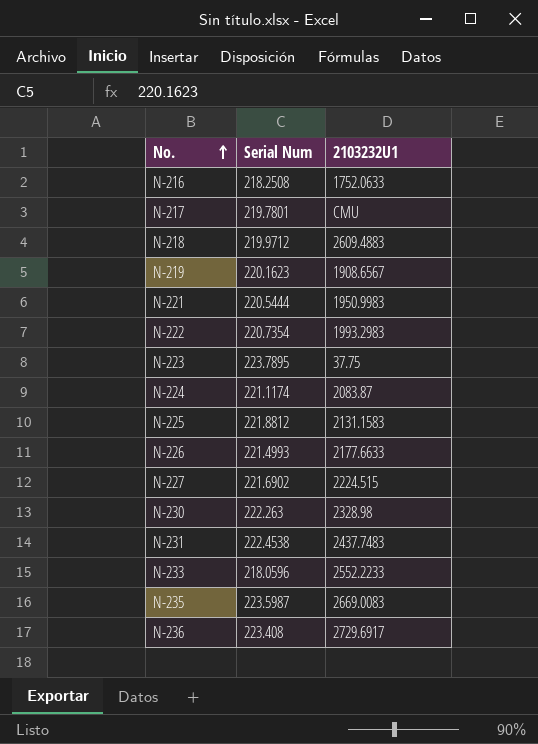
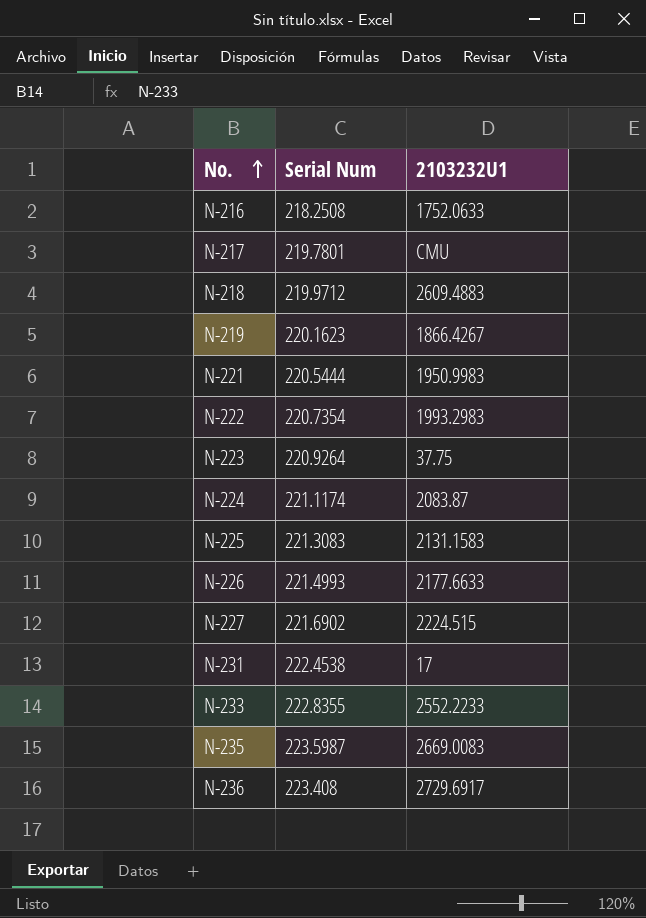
row N-230: 222.263 | 2328.98 -> none
N-219 | 2103232U1: 1908.6567 -> 1866.4267
N-223 | Serial Num: 223.7895 -> 220.9264
N-225 | Serial Num: 221.8812 -> 221.3083
N-231 | 2103232U1: 2437.7483 -> 17
N-233 | Serial Num: 218.0596 -> 222.8355

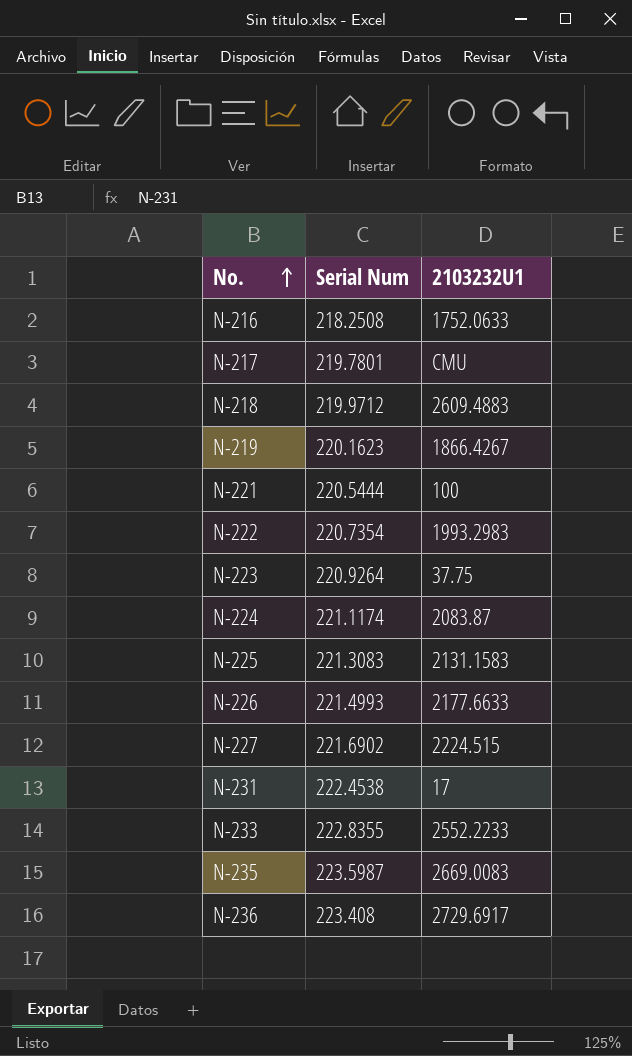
N-221 | 2103232U1: 1950.9983 -> 100

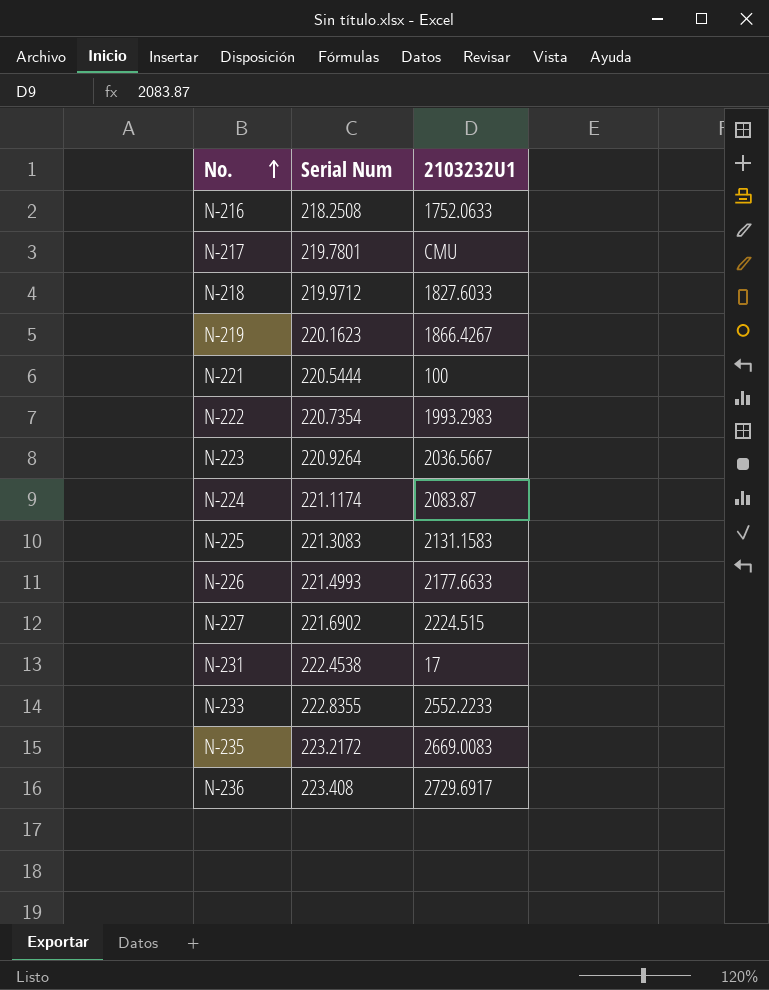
N-218 | 2103232U1: 2609.4883 -> 1827.6033
N-223 | 2103232U1: 37.75 -> 2036.5667
N-235 | Serial Num: 223.5987 -> 223.2172

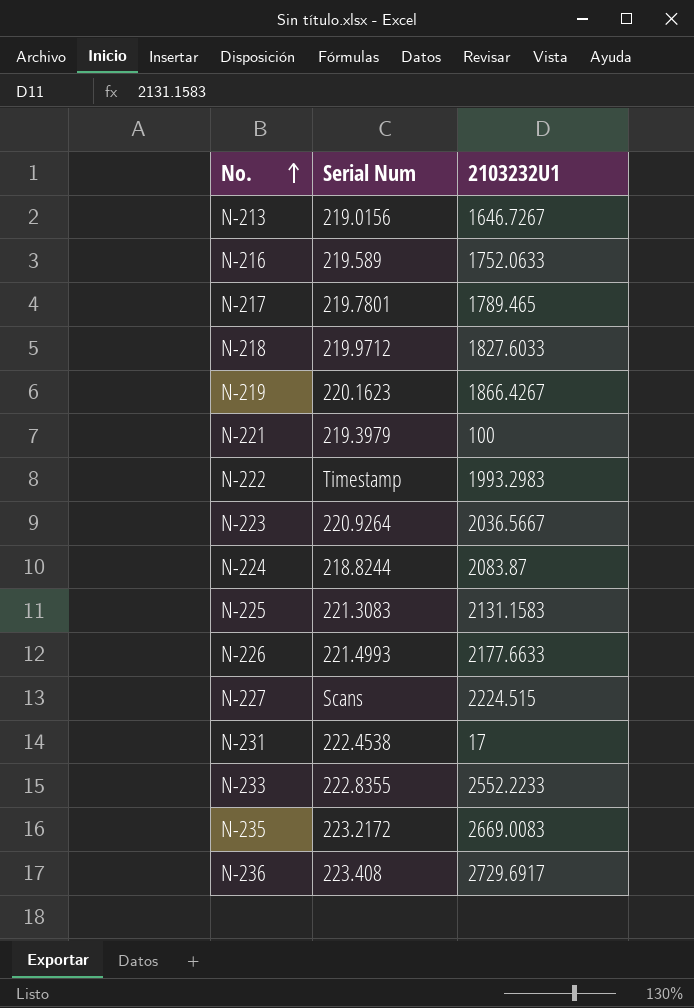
row N-213: none -> 219.0156 | 1646.7267
N-216 | Serial Num: 218.2508 -> 219.589
N-217 | 2103232U1: CMU -> 1789.465
N-221 | Serial Num: 220.5444 -> 219.3979
N-222 | Serial Num: 220.7354 -> Timestamp
N-224 | Serial Num: 221.1174 -> 218.8244
N-227 | Serial Num: 221.6902 -> Scans

